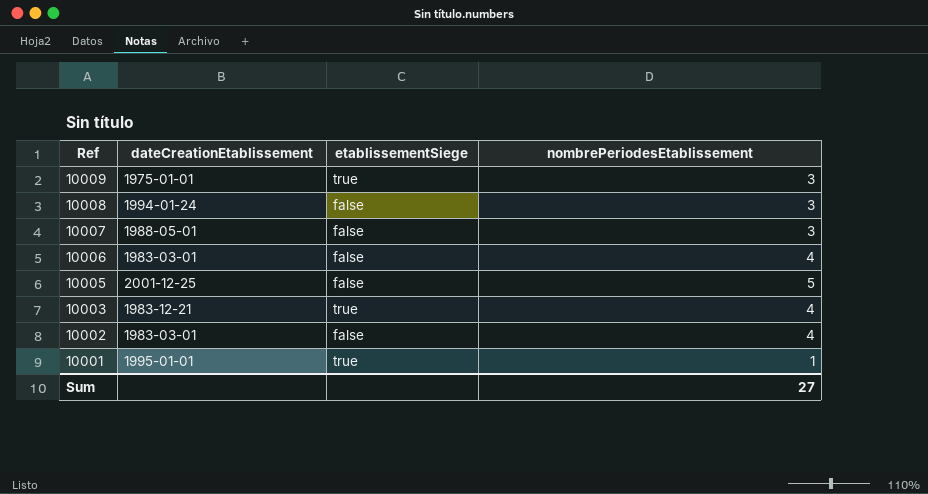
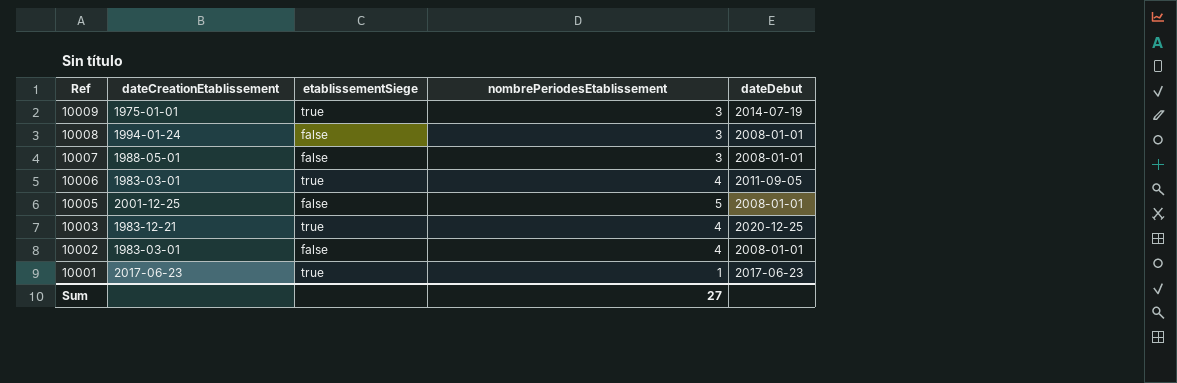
column dateDebut | position: none -> 5
10006 | etablissementSiege: false -> true
10001 | dateCreationEtablissement: 1995-01-01 -> 2017-06-23

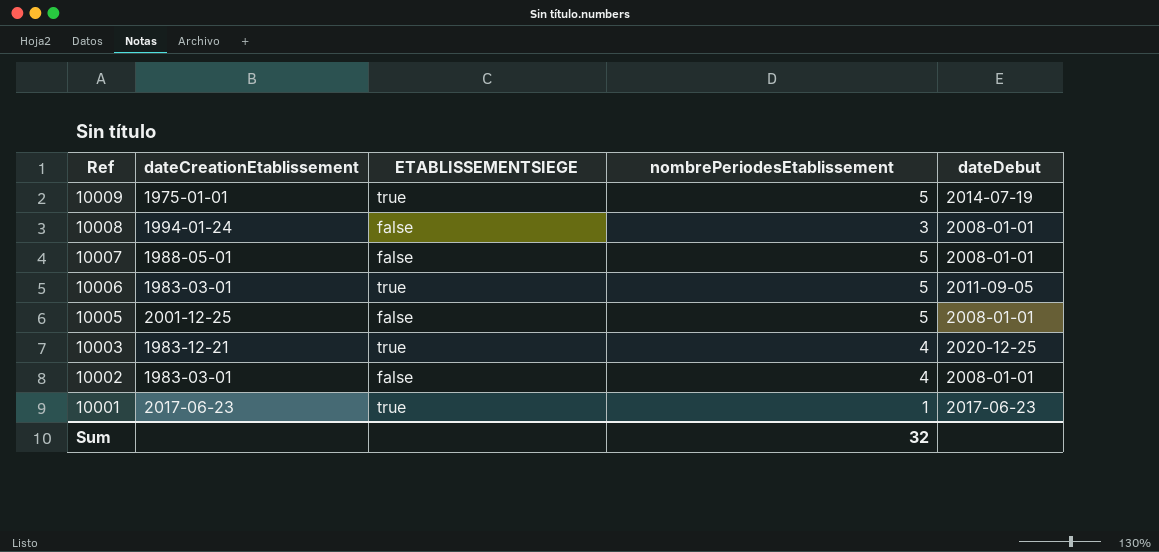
column name: etablissementSiege -> ETABLISSEMENTSIEGE
10009 | nombrePeriodesEtablissement: 3 -> 5
10007 | nombrePeriodesEtablissement: 3 -> 5
10006 | nombrePeriodesEtablissement: 4 -> 5
Sum | nombrePeriodesEtablissement: 27 -> 32

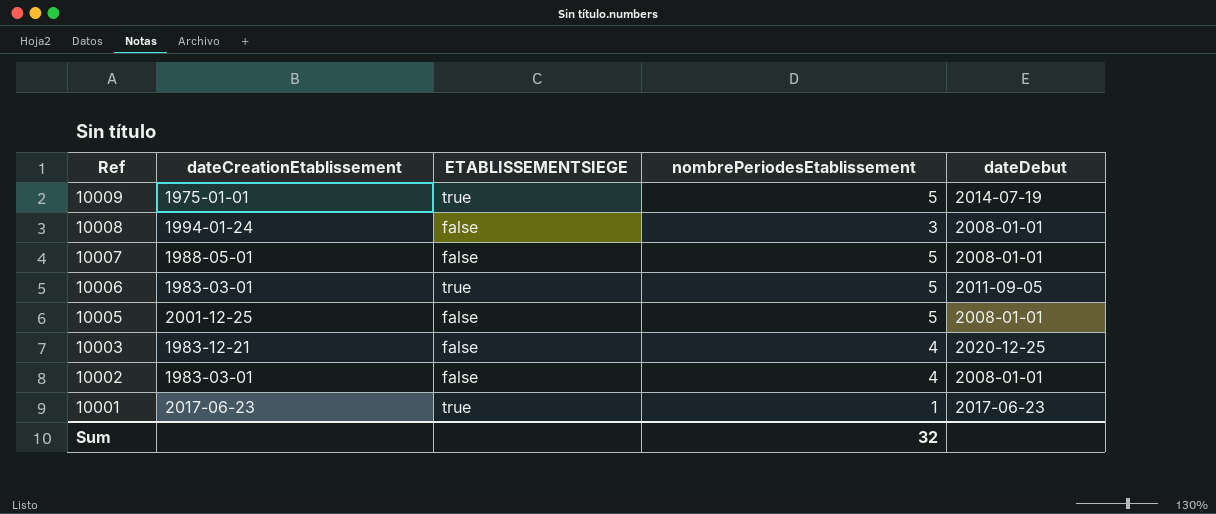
10003 | ETABLISSEMENTSIEGE: true -> false

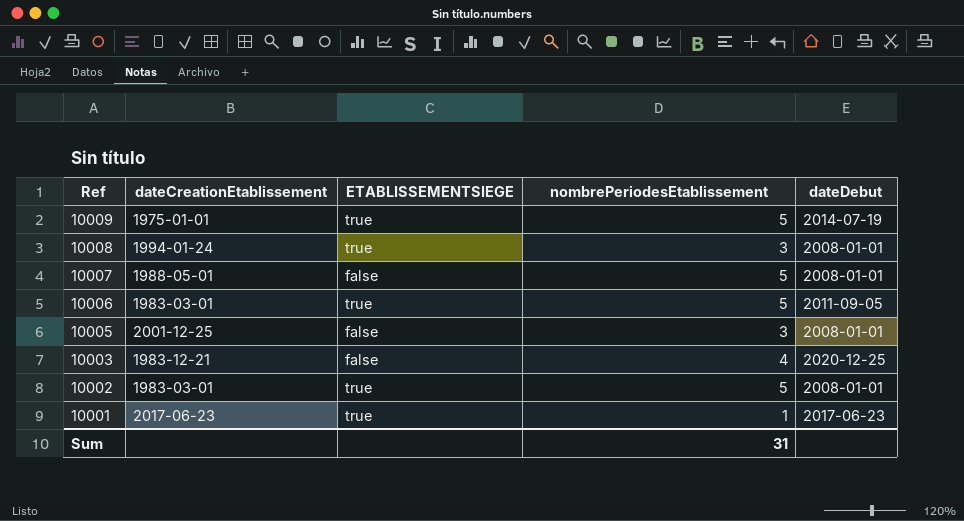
10008 | ETABLISSEMENTSIEGE: false -> true
10005 | nombrePeriodesEtablissement: 5 -> 3
10002 | ETABLISSEMENTSIEGE: false -> true
10002 | nombrePeriodesEtablissement: 4 -> 5
Sum | nombrePeriodesEtablissement: 32 -> 31

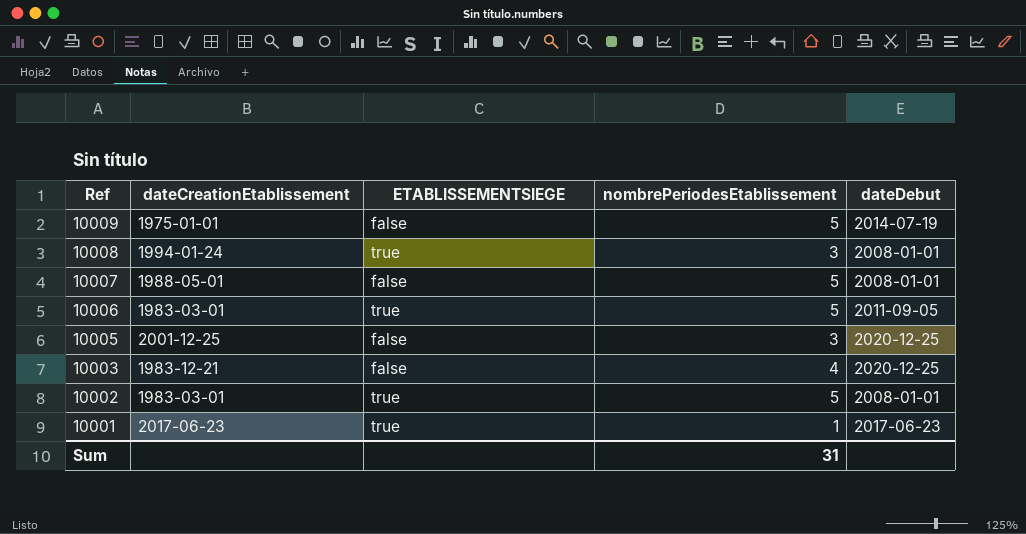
10009 | ETABLISSEMENTSIEGE: true -> false
10005 | dateDebut: 2008-01-01 -> 2020-12-25

